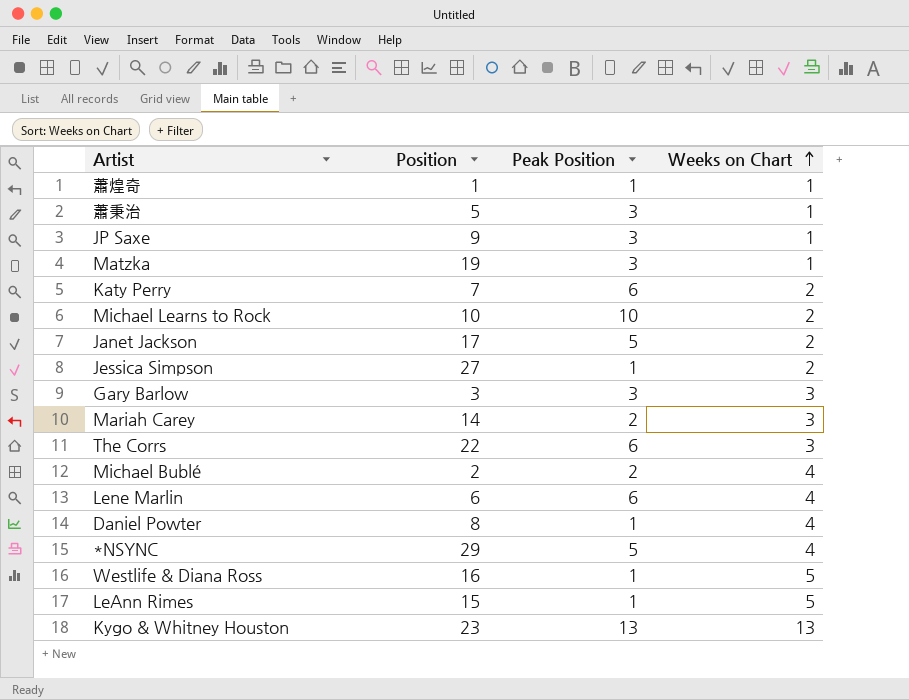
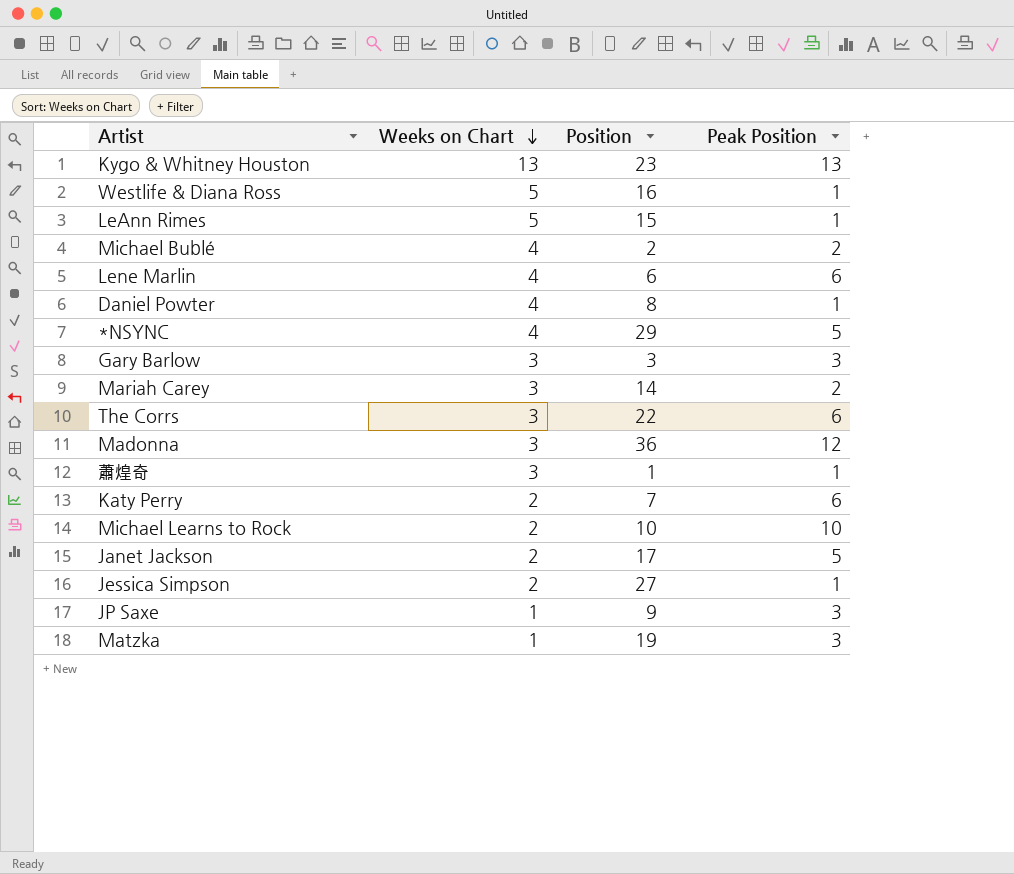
row order: Weeks on Chart ascending -> Weeks on Chart descending
column Weeks on Chart | position: 4 -> 2
row 蕭秉治: 5 | 3 | 1 -> none
row Madonna: none -> 3 | 36 | 12
蕭煌奇 | Weeks on Chart: 1 -> 3

